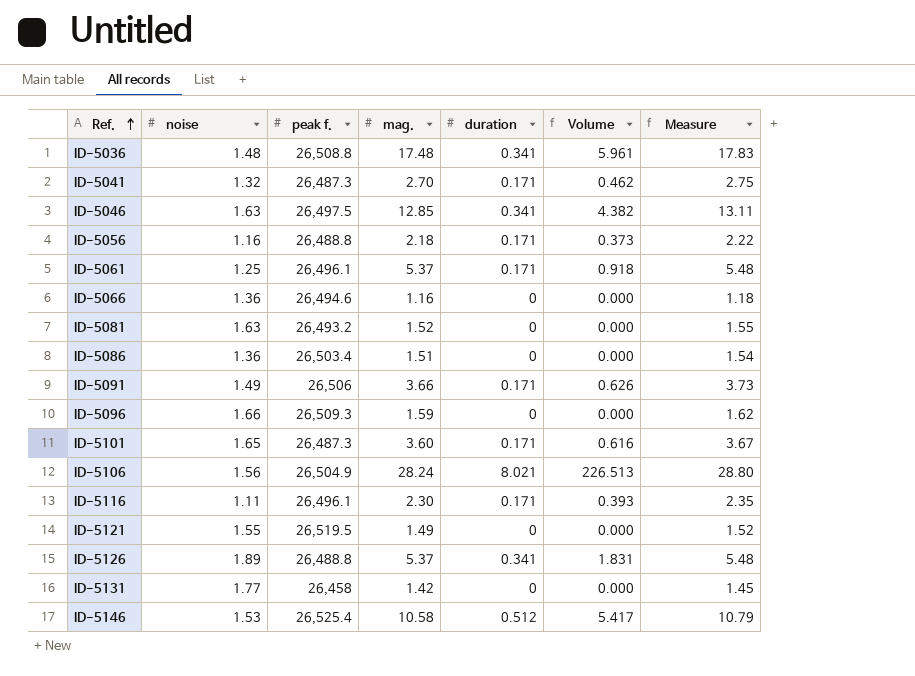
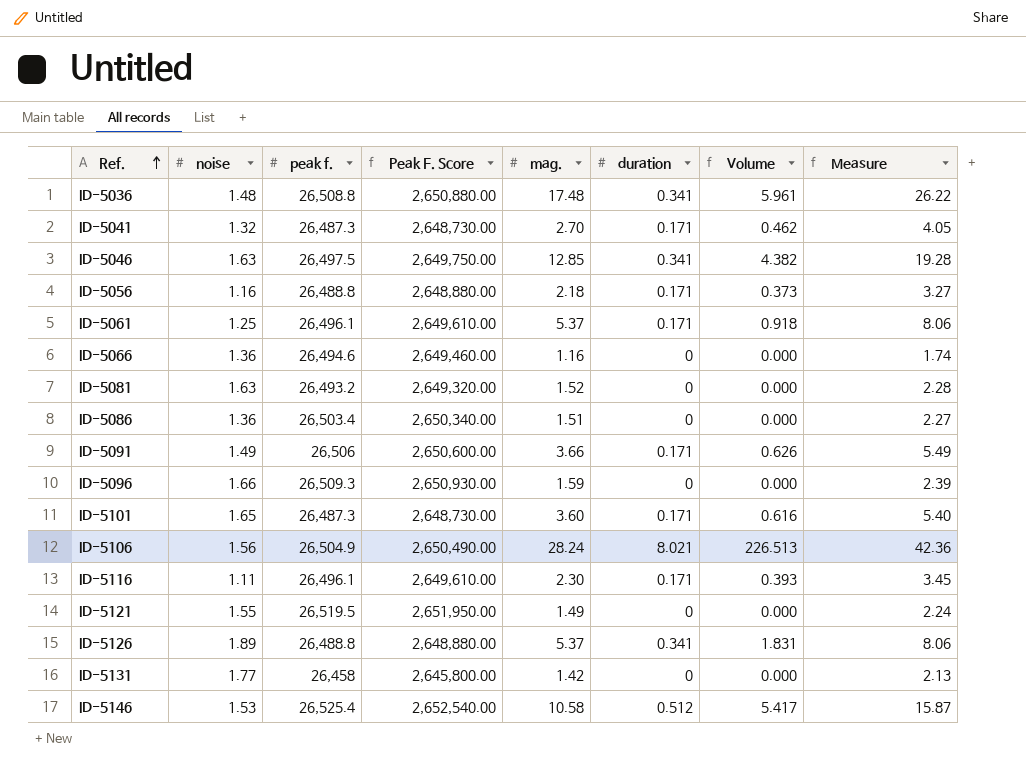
column Peak F. Score | formula: none -> [peak f.] * 100
column Measure | formula: [mag.] * 1.02 -> [mag.] * 1.5

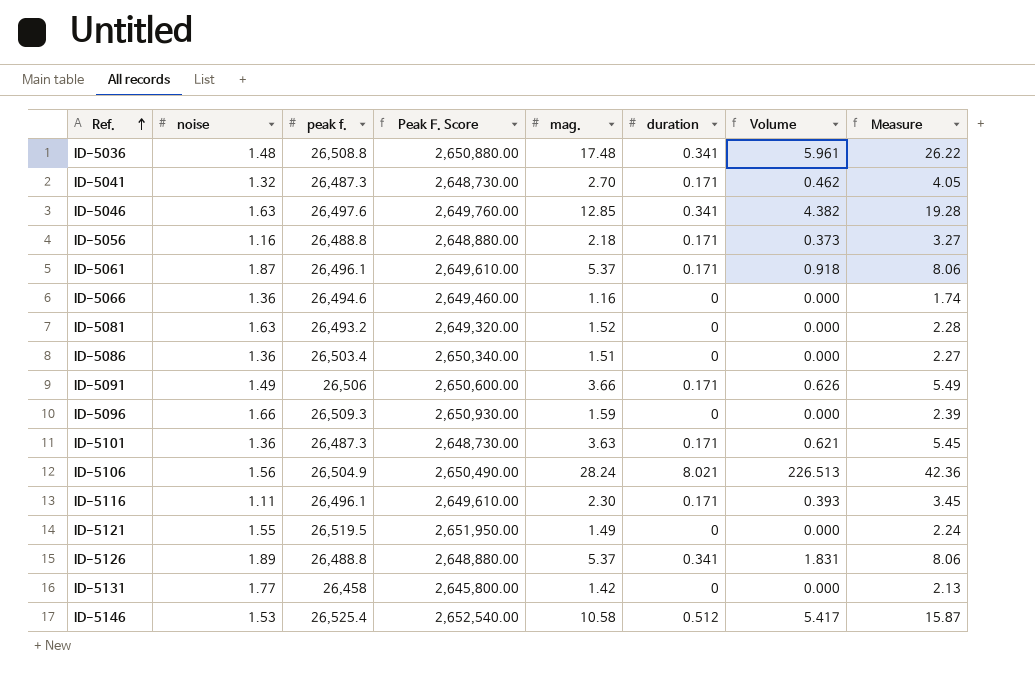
ID-5046 | peak f.: 26,497.5 -> 26,497.6
ID-5046 | Peak F. Score: 2,649,750.00 -> 2,649,760.00
ID-5061 | noise: 1.25 -> 1.87
ID-5101 | noise: 1.65 -> 1.36
ID-5101 | mag.: 3.60 -> 3.63
ID-5101 | Volume: 0.616 -> 0.621
ID-5101 | Measure: 5.40 -> 5.45

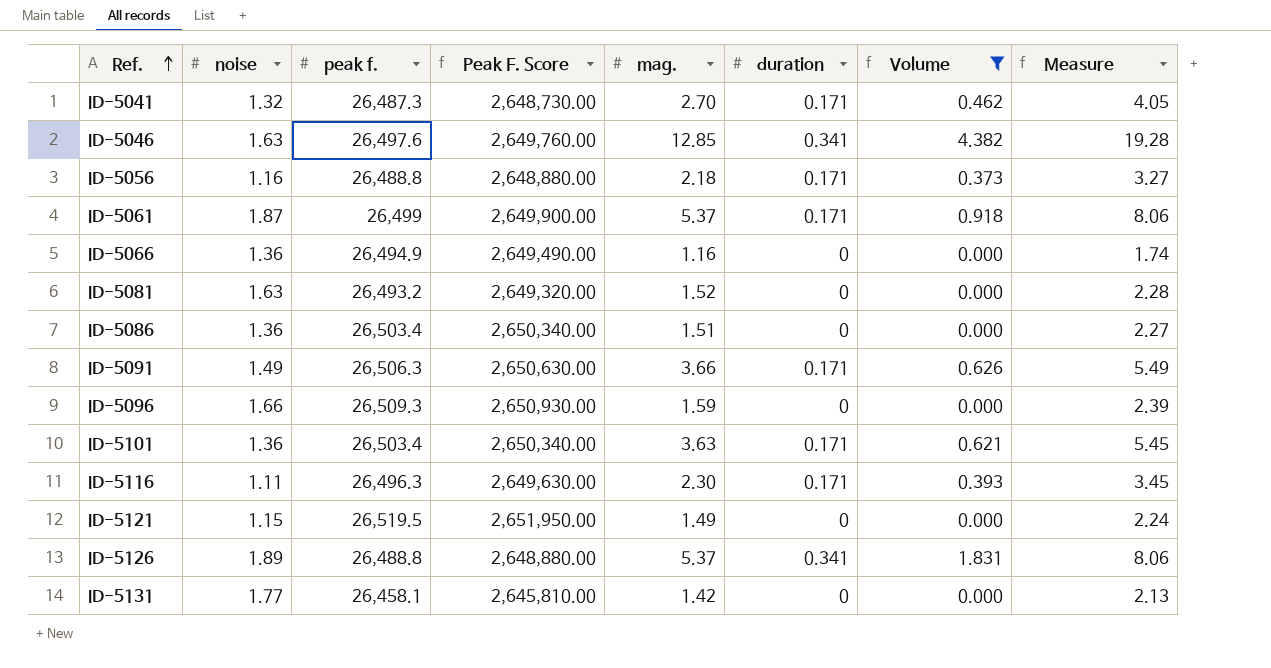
filter: none -> Volume <= 4.382
ID-5061 | peak f.: 26,496.1 -> 26,499
ID-5061 | Peak F. Score: 2,649,610.00 -> 2,649,900.00
ID-5066 | peak f.: 26,494.6 -> 26,494.9
ID-5066 | Peak F. Score: 2,649,460.00 -> 2,649,490.00
ID-5091 | peak f.: 26,506 -> 26,506.3
ID-5091 | Peak F. Score: 2,650,600.00 -> 2,650,630.00
ID-5101 | peak f.: 26,487.3 -> 26,503.4
ID-5101 | Peak F. Score: 2,648,730.00 -> 2,650,340.00
ID-5116 | peak f.: 26,496.1 -> 26,496.3
ID-5116 | Peak F. Score: 2,649,610.00 -> 2,649,630.00
ID-5121 | noise: 1.55 -> 1.15
ID-5131 | peak f.: 26,458 -> 26,458.1
ID-5131 | Peak F. Score: 2,645,800.00 -> 2,645,810.00

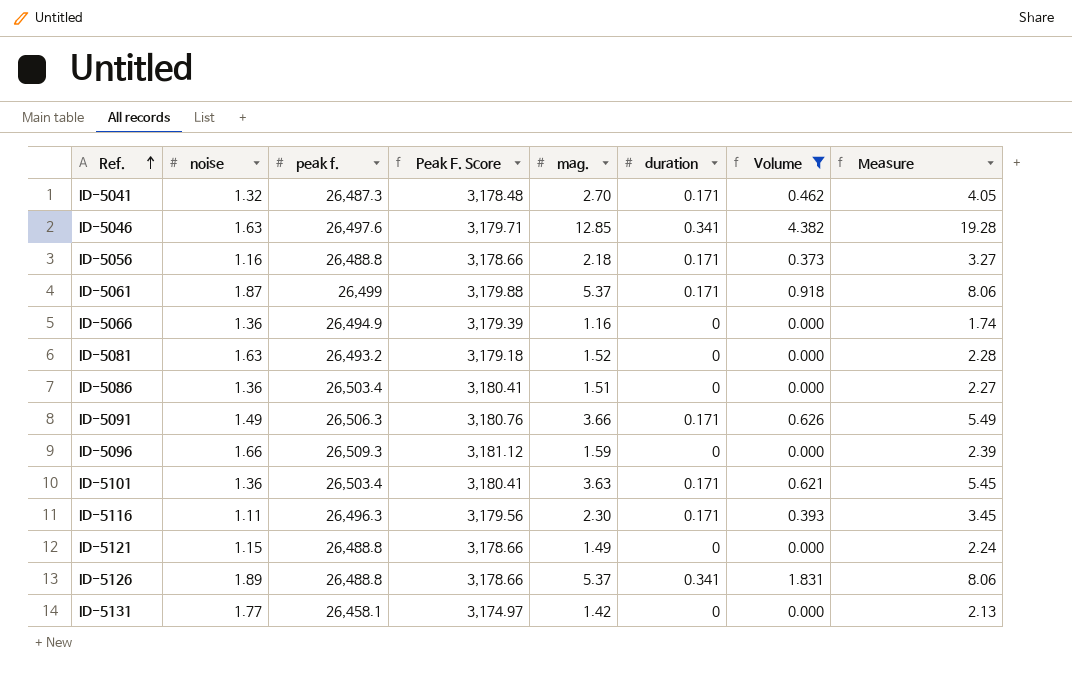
column Peak F. Score | formula: [peak f.] * 100 -> [peak f.] * 0.12
ID-5121 | peak f.: 26,519.5 -> 26,488.8

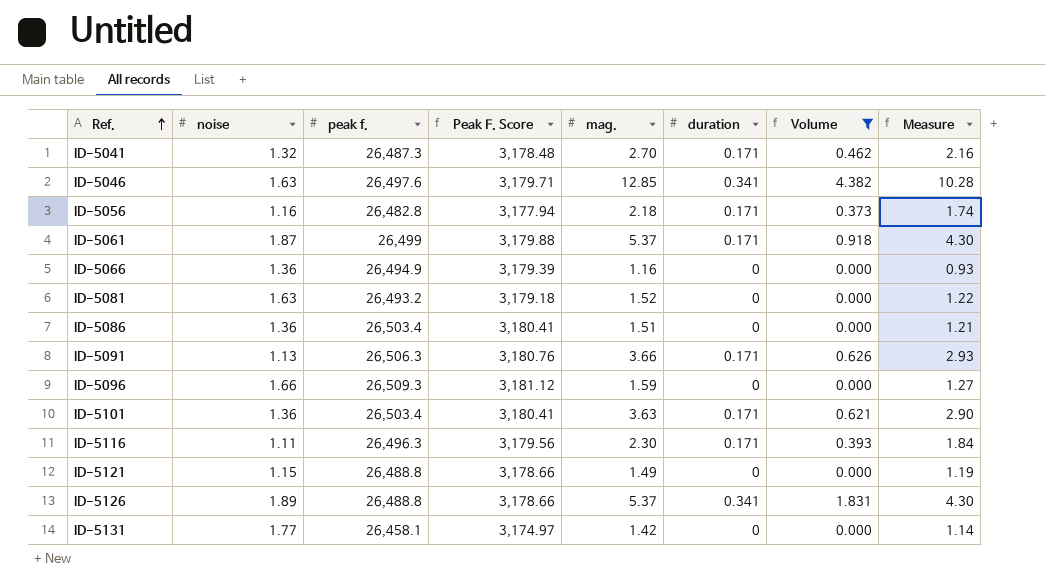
column Measure | formula: [mag.] * 1.5 -> [mag.] * 0.8
ID-5056 | peak f.: 26,488.8 -> 26,482.8
ID-5056 | Peak F. Score: 3,178.66 -> 3,177.94
ID-5091 | noise: 1.49 -> 1.13

